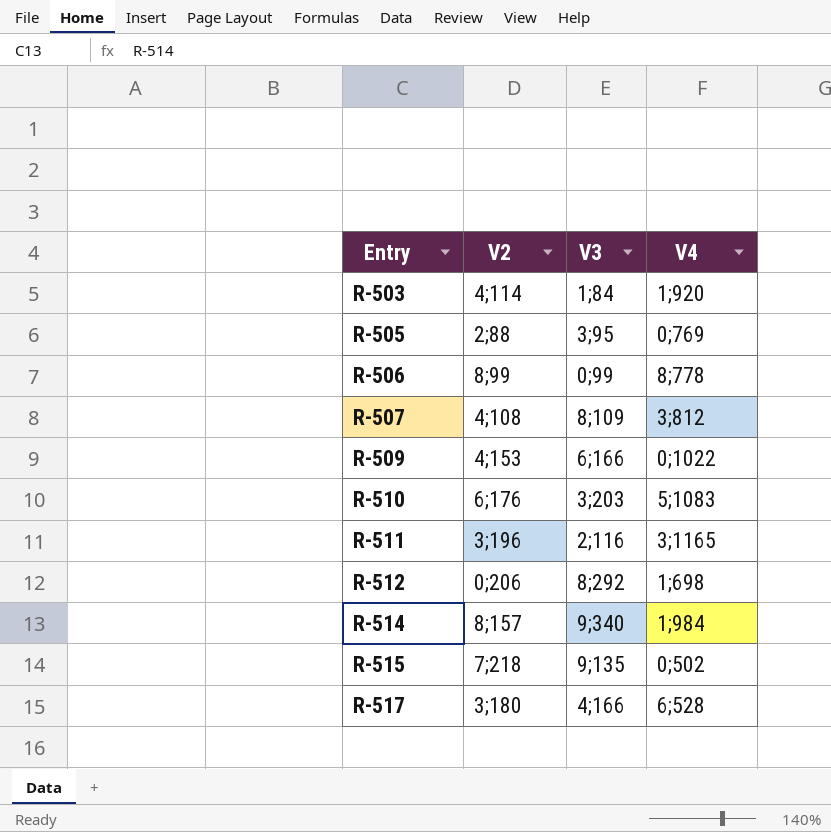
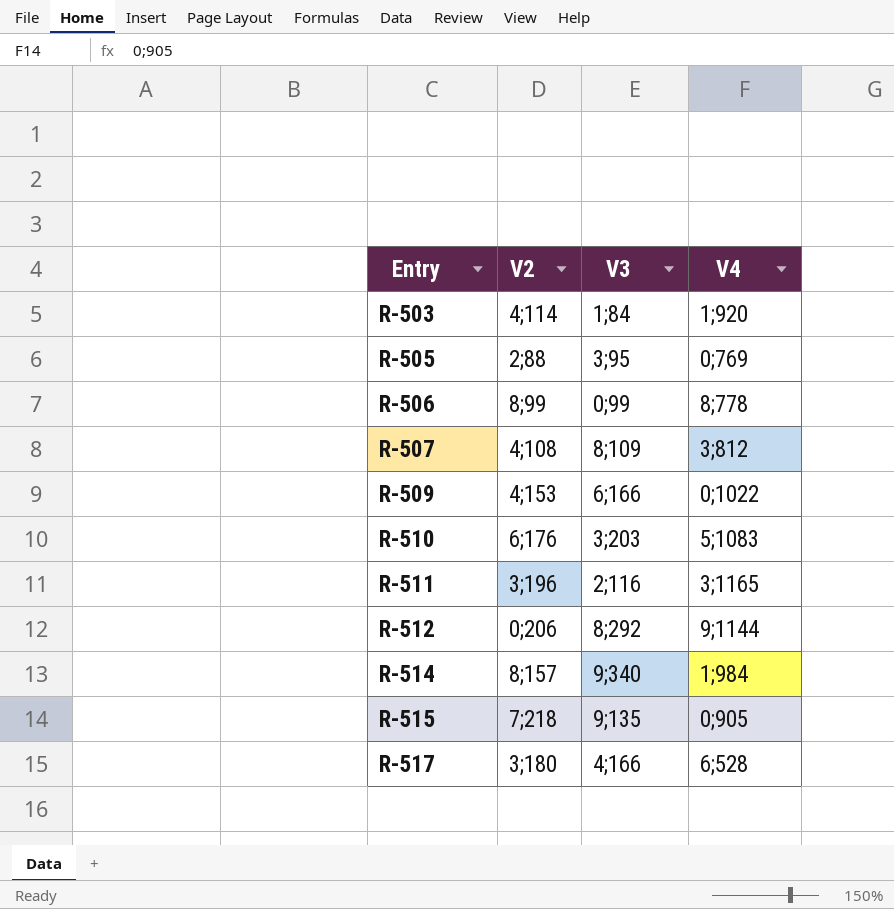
R-512 | V4: 1;698 -> 9;1144
R-515 | V4: 0;502 -> 0;905

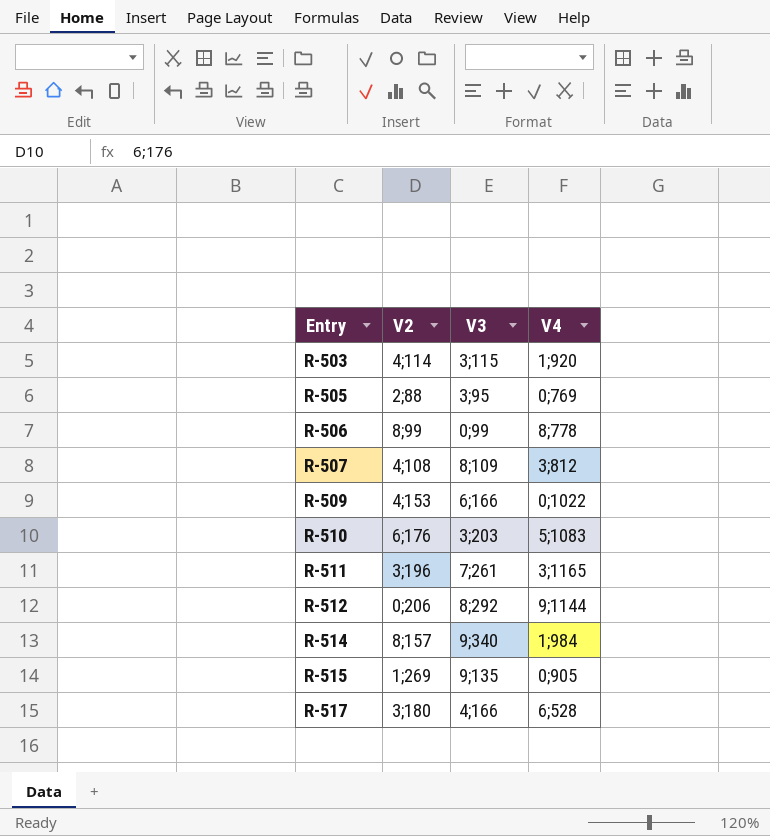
R-503 | V3: 1;84 -> 3;115
R-511 | V3: 2;116 -> 7;261
R-515 | V2: 7;218 -> 1;269

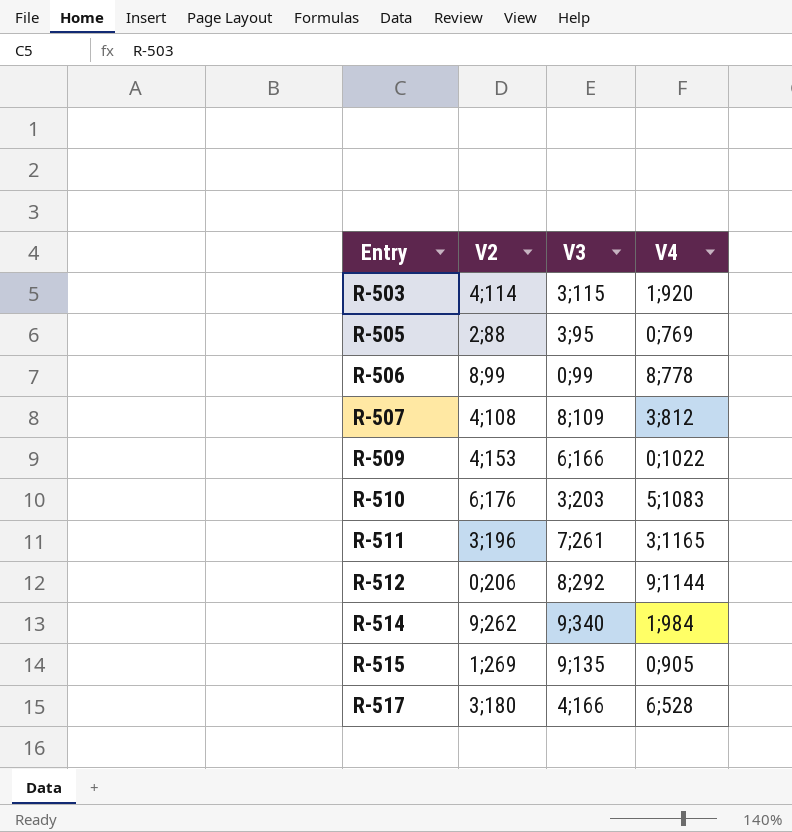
R-514 | V2: 8;157 -> 9;262

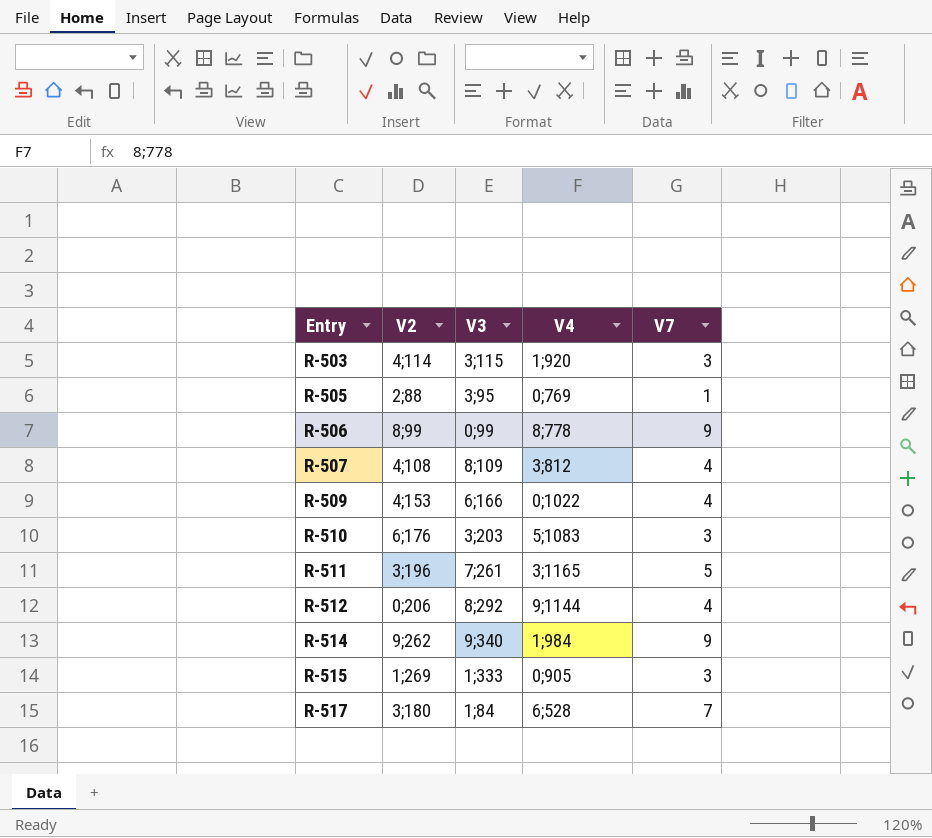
column V7 | position: none -> 5
R-515 | V3: 9;135 -> 1;333
R-517 | V3: 4;166 -> 1;84

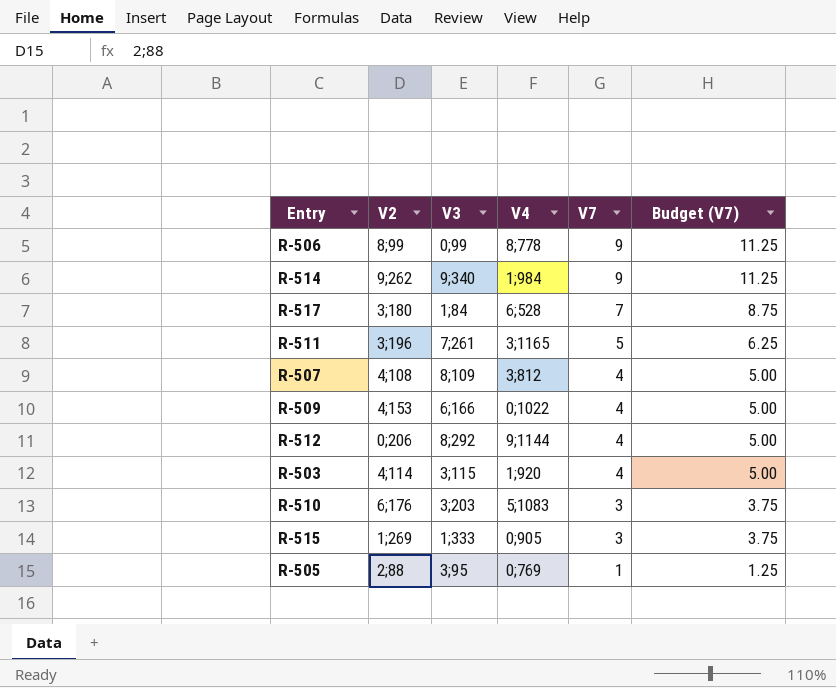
row order: Entry ascending -> V7 descending
column Budget (V7) | formula: none -> [V7] * 1.25
R-503 | V7: 3 -> 4

